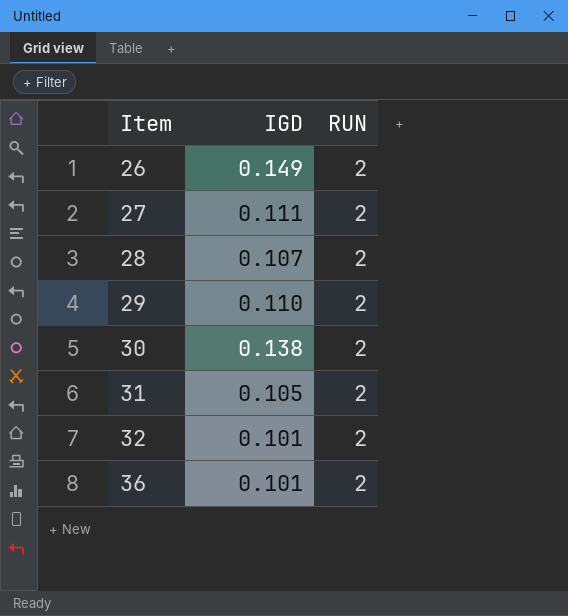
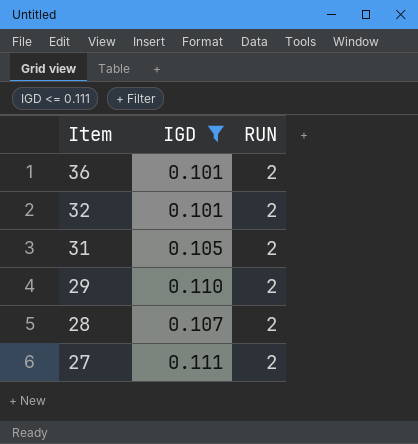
filter: none -> IGD <= 0.111
row order: Item ascending -> Item descending

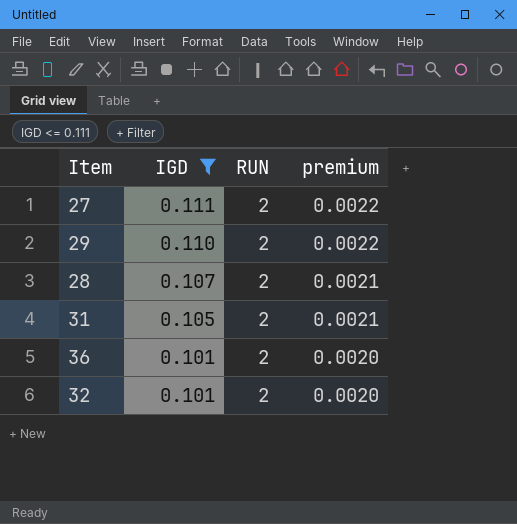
row order: Item descending -> IGD descending
column premium | formula: none -> [IGD] * 0.02

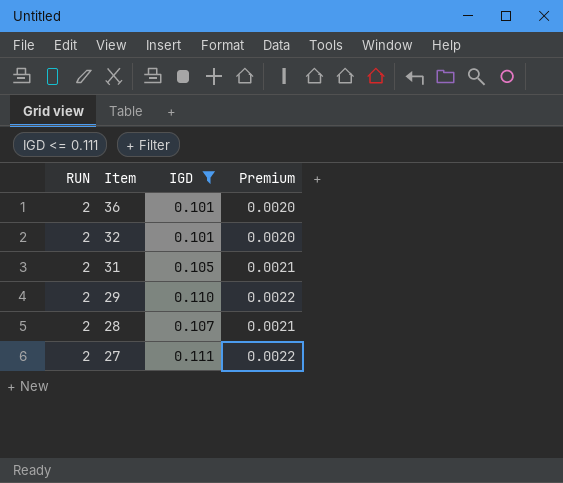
row order: IGD descending -> Item descending
column RUN | position: 3 -> 1
column name: premium -> Premium

